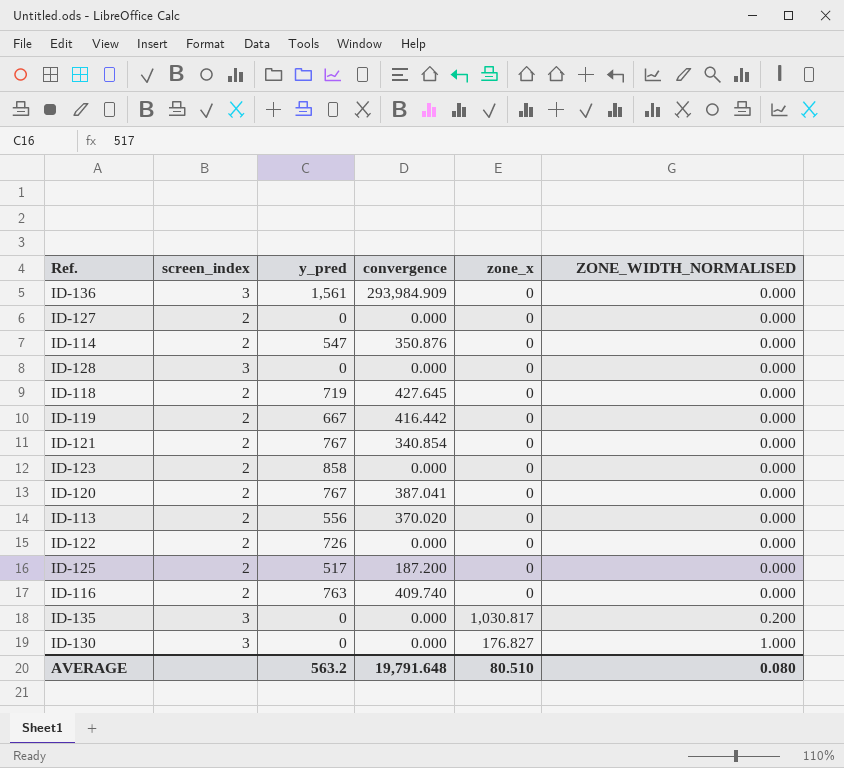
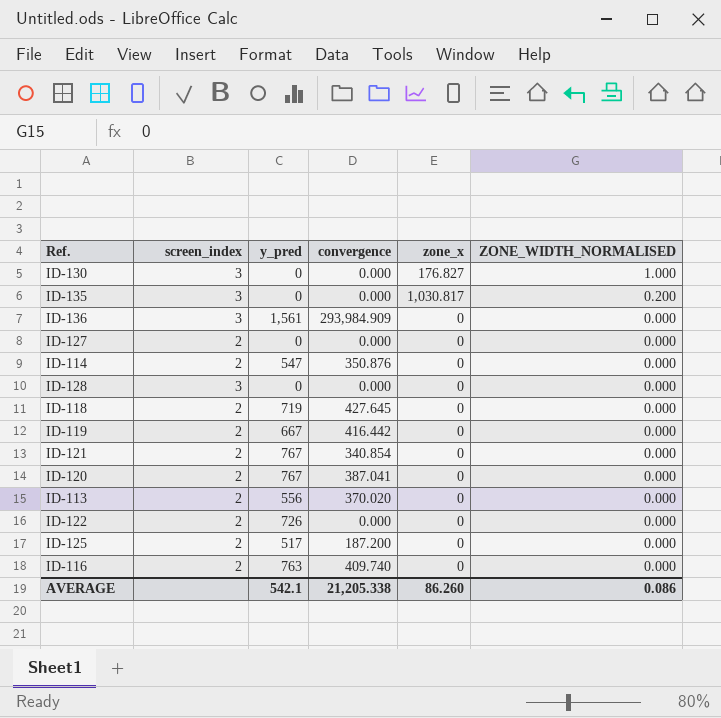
row order: ZONE_WIDTH_NORMALISED ascending -> ZONE_WIDTH_NORMALISED descending
row ID-123: 2 | 858 | 0.000 | 0 | 0.000 -> none
AVERAGE | y_pred: 563.2 -> 542.1
AVERAGE | convergence: 19,791.648 -> 21,205.338
AVERAGE | zone_x: 80.510 -> 86.260
AVERAGE | ZONE_WIDTH_NORMALISED: 0.080 -> 0.086

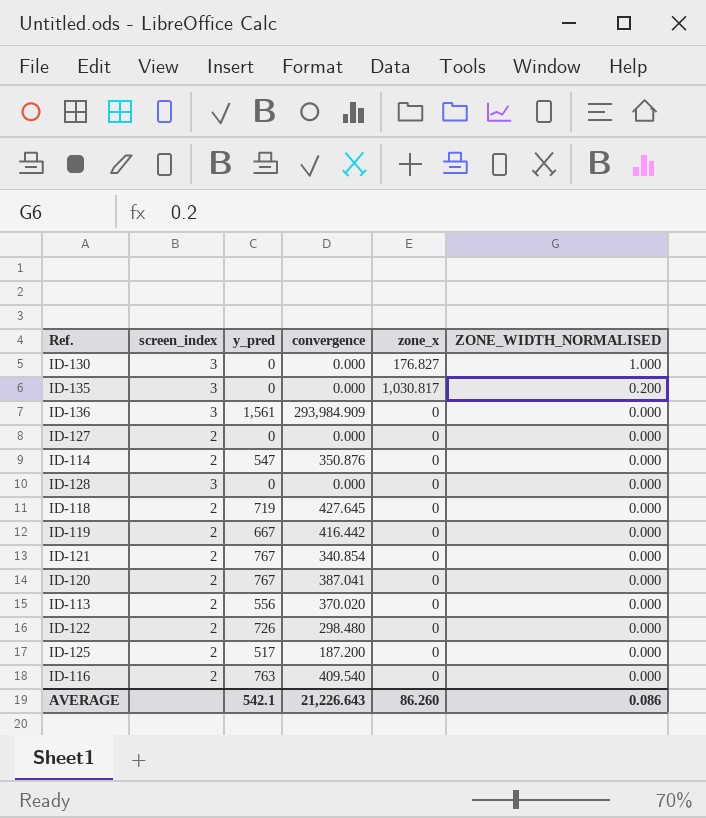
ID-122 | convergence: 0.000 -> 298.480
ID-116 | convergence: 409.740 -> 409.540
AVERAGE | convergence: 21,205.338 -> 21,226.643

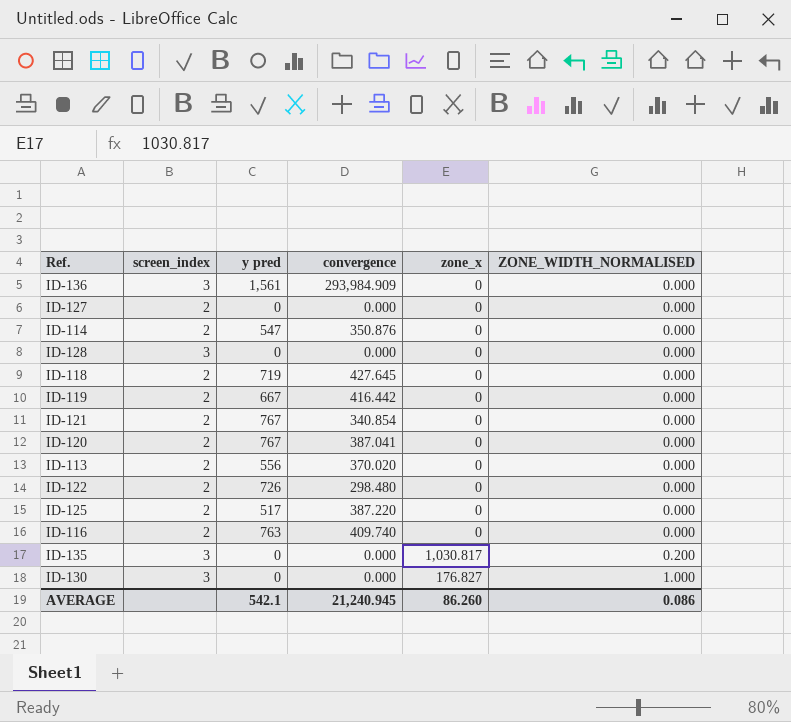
row order: ZONE_WIDTH_NORMALISED descending -> ZONE_WIDTH_NORMALISED ascending
column name: y_pred -> y pred
ID-125 | convergence: 187.200 -> 387.220
ID-116 | convergence: 409.540 -> 409.740
AVERAGE | convergence: 21,226.643 -> 21,240.945

